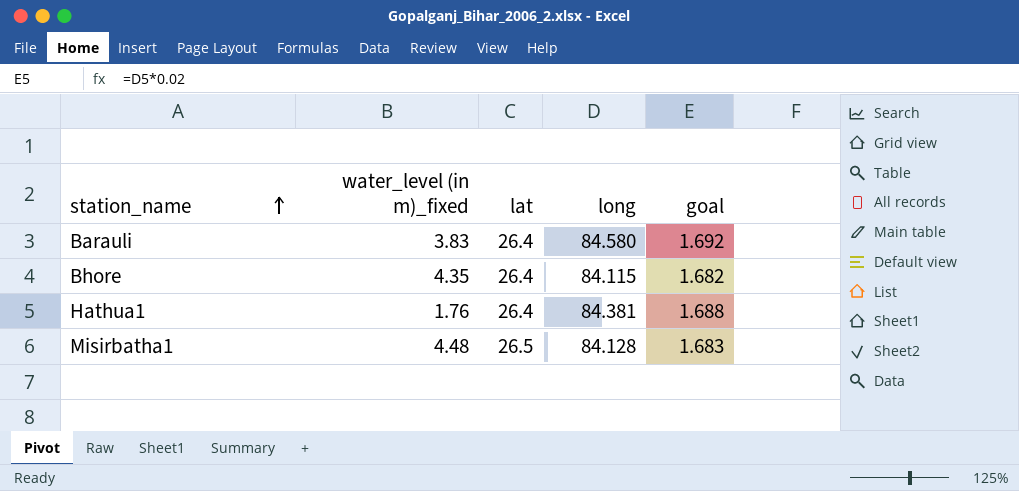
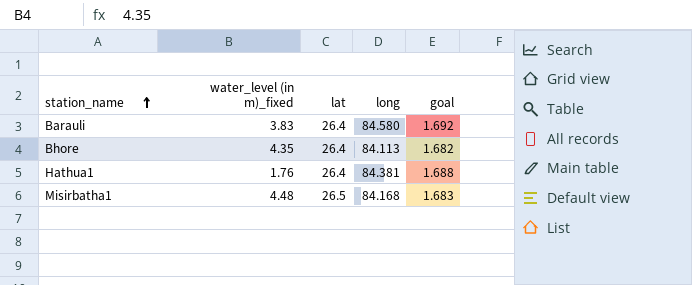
Bhore | long: 84.115 -> 84.113
Misirbatha1 | long: 84.128 -> 84.168

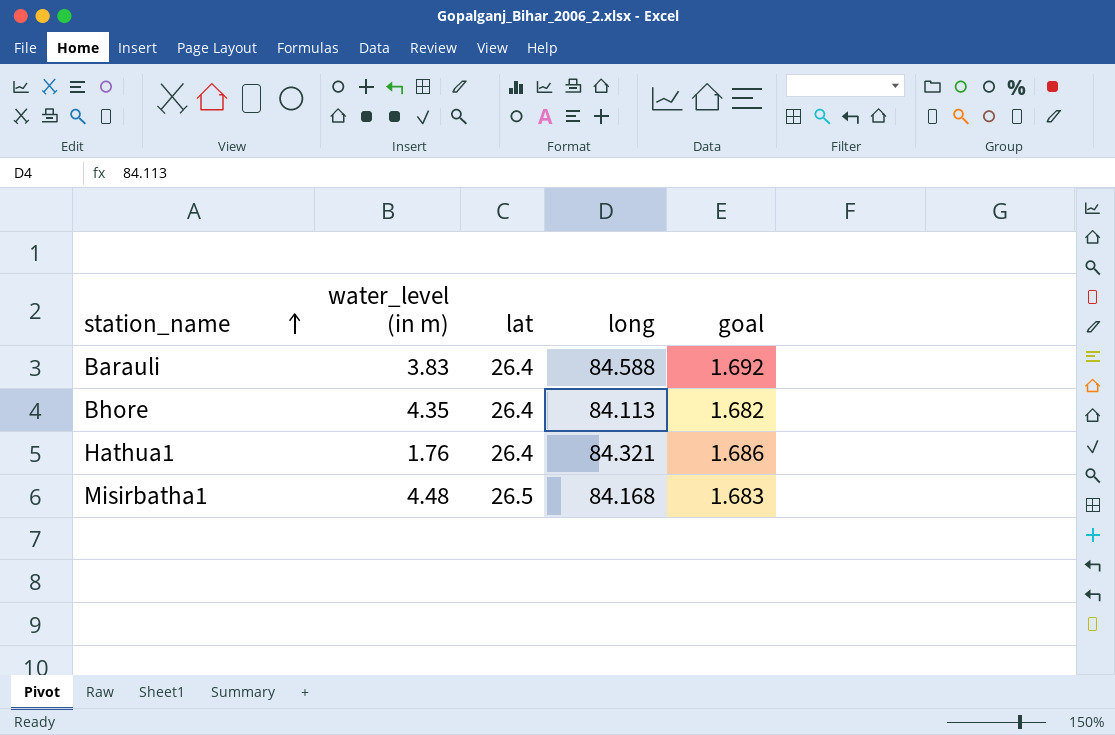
column name: water_level (in m)_fixed -> water_level (in m)
Barauli | long: 84.580 -> 84.588
Hathua1 | long: 84.381 -> 84.321
Hathua1 | goal: 1.688 -> 1.686

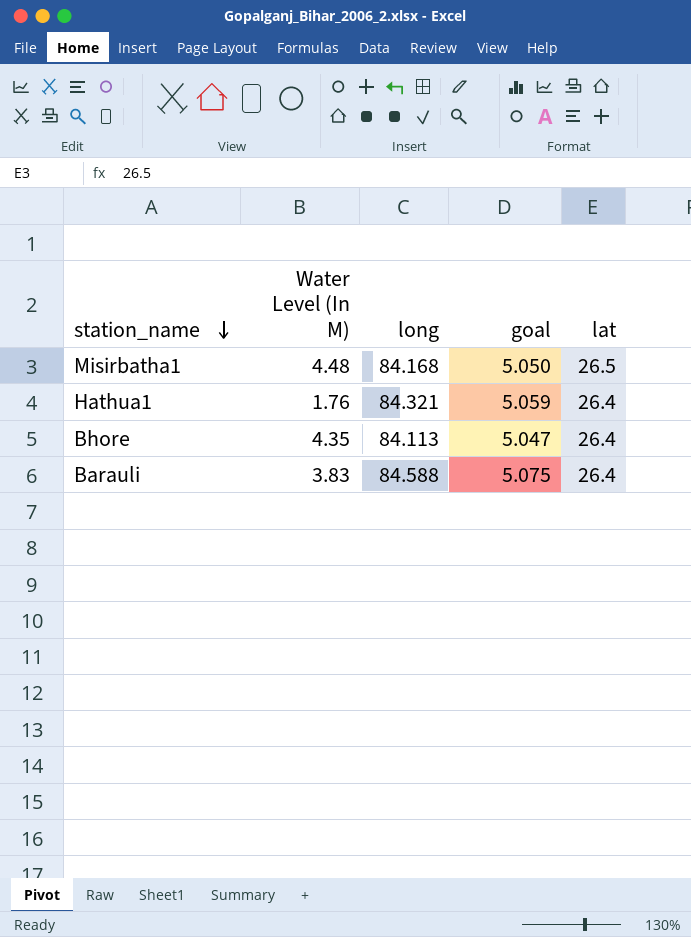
row order: station_name ascending -> station_name descending
column name: water_level (in m) -> Water Level (In M)
column goal | formula: [long] * 0.02 -> [long] * 0.06
column lat | position: 3 -> 5

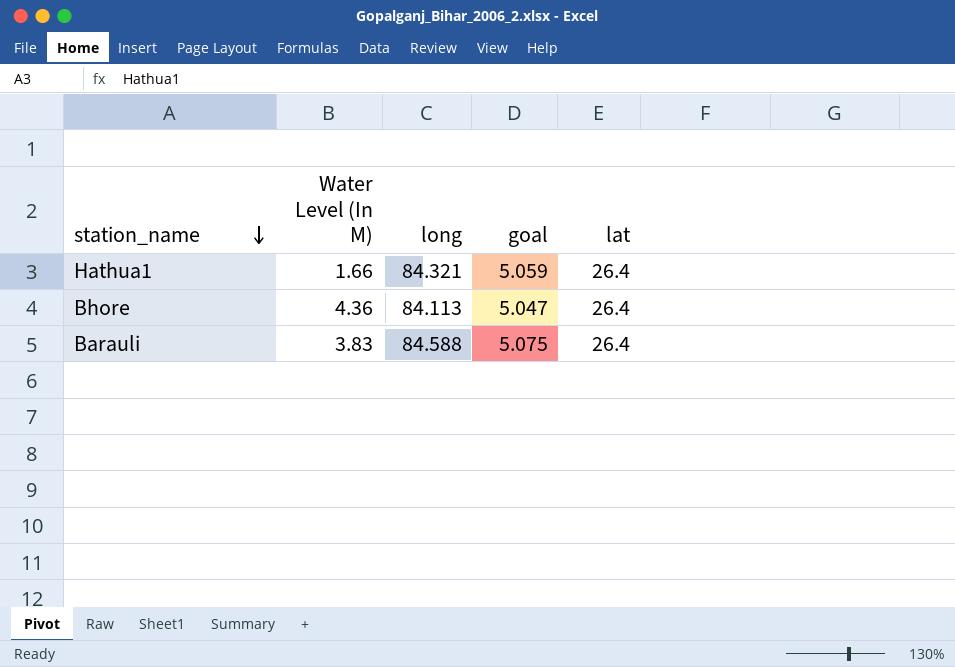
row Misirbatha1: 4.48 | 84.168 | 5.050 | 26.5 -> none
Hathua1 | Water Level (In M): 1.76 -> 1.66
Bhore | Water Level (In M): 4.35 -> 4.36

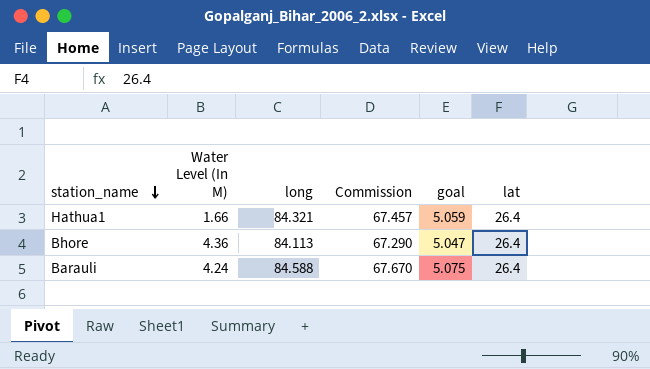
column Commission | formula: none -> [long] * 0.8
Barauli | Water Level (In M): 3.83 -> 4.24

